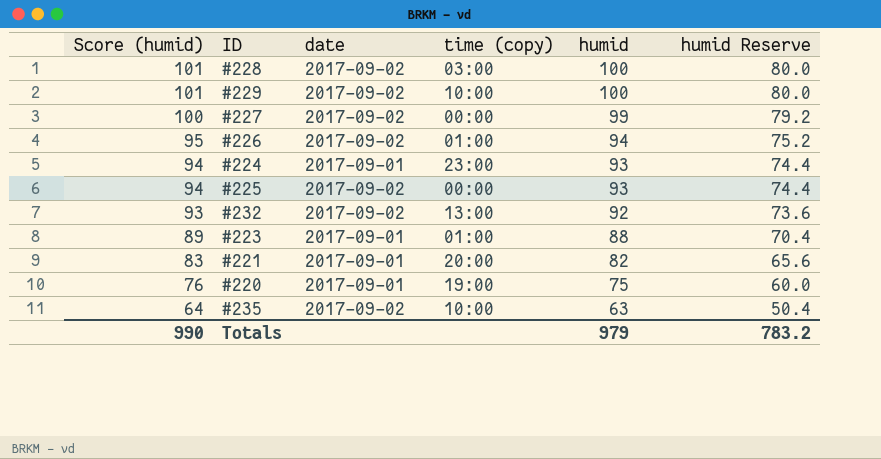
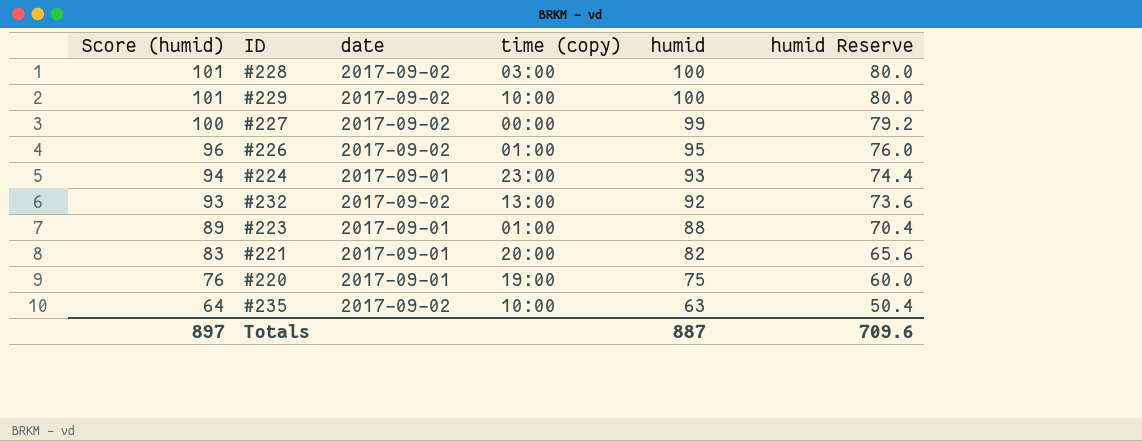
row #225: 94 | 2017-09-02 | 00:00 | 93 | 74.4 -> none
#226 | Score (humid): 95 -> 96
#226 | humid: 94 -> 95
#226 | humid Reserve: 75.2 -> 76.0
Totals | Score (humid): 990 -> 897
Totals | humid: 979 -> 887
Totals | humid Reserve: 783.2 -> 709.6

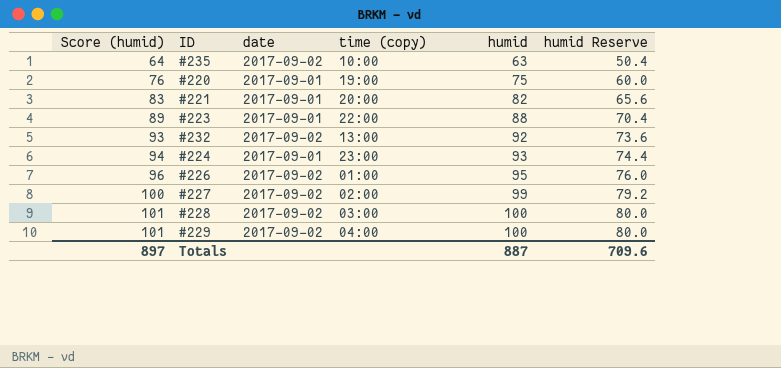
row order: Score (humid) descending -> Score (humid) ascending
#223 | time (copy): 01:00 -> 22:00
#227 | time (copy): 00:00 -> 02:00
#229 | time (copy): 10:00 -> 04:00

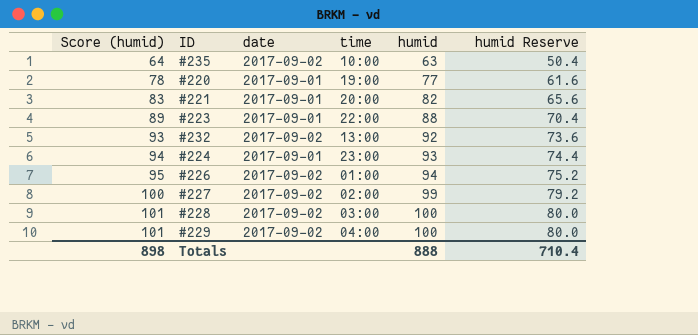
column name: time (copy) -> time
#220 | Score (humid): 76 -> 78
#220 | humid: 75 -> 77
#220 | humid Reserve: 60.0 -> 61.6
#226 | Score (humid): 96 -> 95
#226 | humid: 95 -> 94
#226 | humid Reserve: 76.0 -> 75.2
Totals | Score (humid): 897 -> 898
Totals | humid: 887 -> 888
Totals | humid Reserve: 709.6 -> 710.4

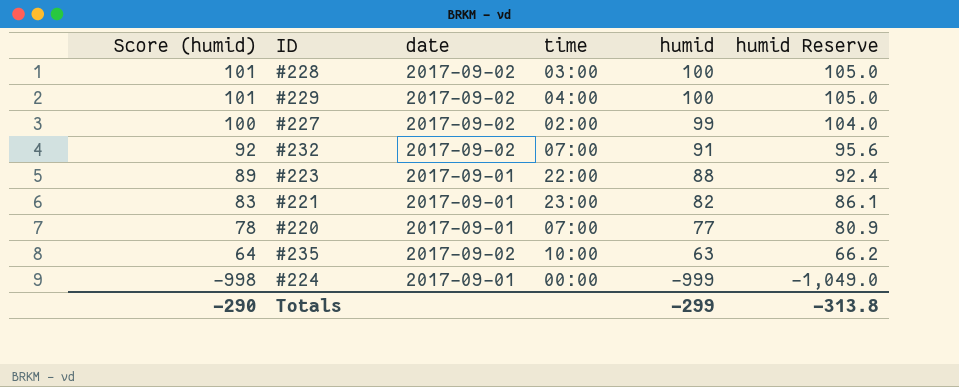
row order: Score (humid) ascending -> Score (humid) descending
column humid Reserve | formula: [humid] * 0.8 -> [humid] * 1.05
row #226: 95 | 2017-09-02 | 01:00 | 94 | 75.2 -> none
#232 | Score (humid): 93 -> 92
#232 | time: 13:00 -> 07:00
#232 | humid: 92 -> 91
#221 | time: 20:00 -> 23:00
#220 | time: 19:00 -> 07:00
#224 | Score (humid): 94 -> -998
#224 | time: 23:00 -> 00:00
#224 | humid: 93 -> -999
Totals | Score (humid): 898 -> -290
Totals | humid: 888 -> -299
Totals | humid Reserve: 710.4 -> -313.8

